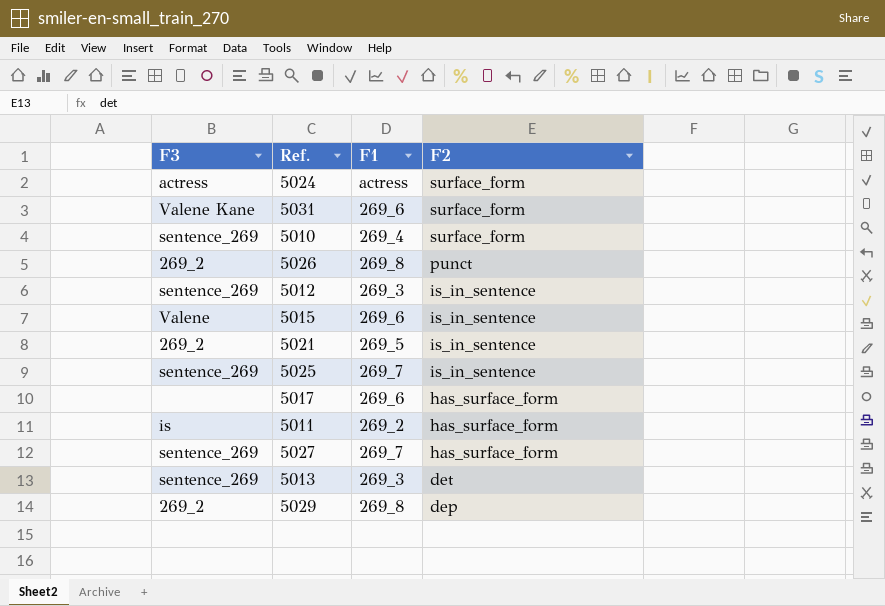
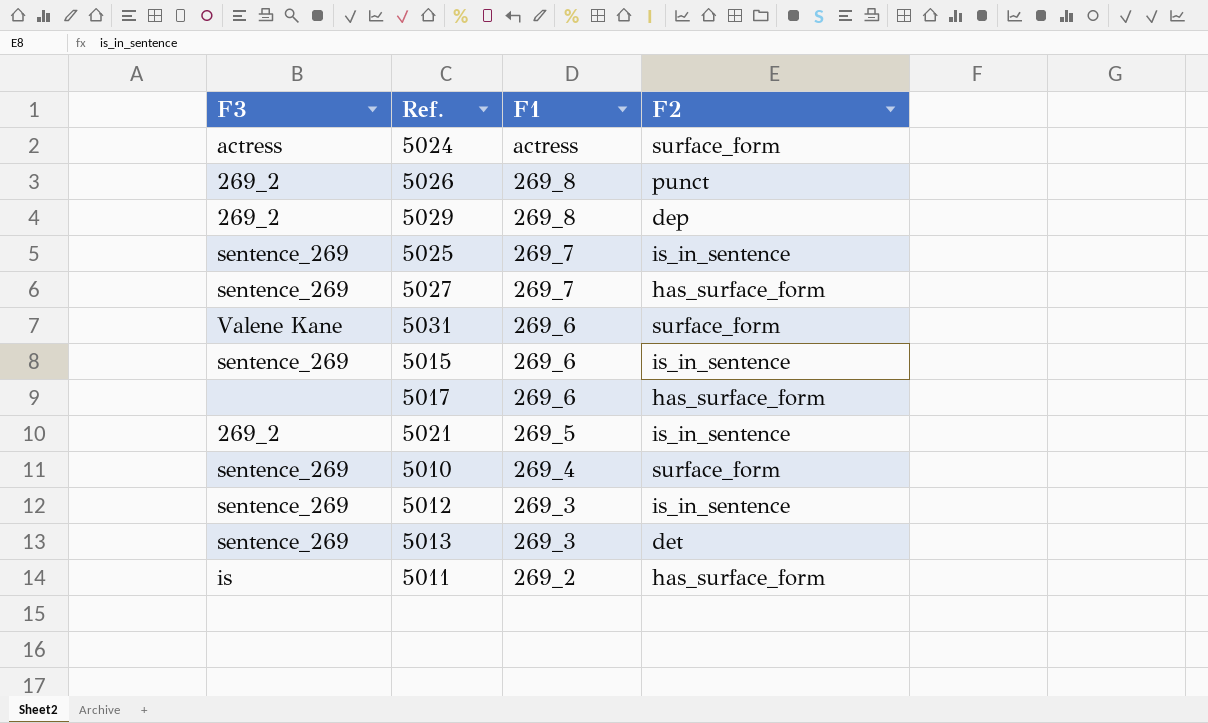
row order: F2 descending -> F1 descending
5015 | F3: Valene -> sentence_269

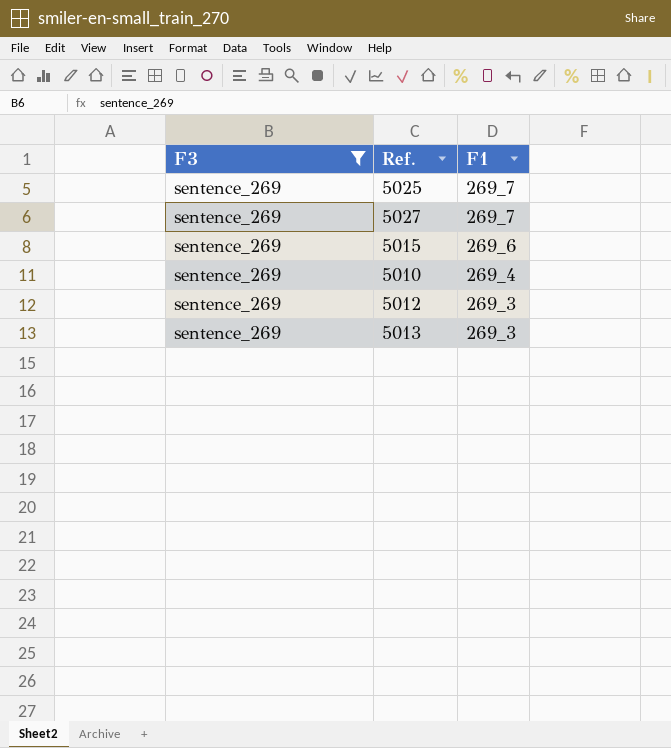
filter: none -> F3 = sentence_269
column F2 | position: 4 -> none

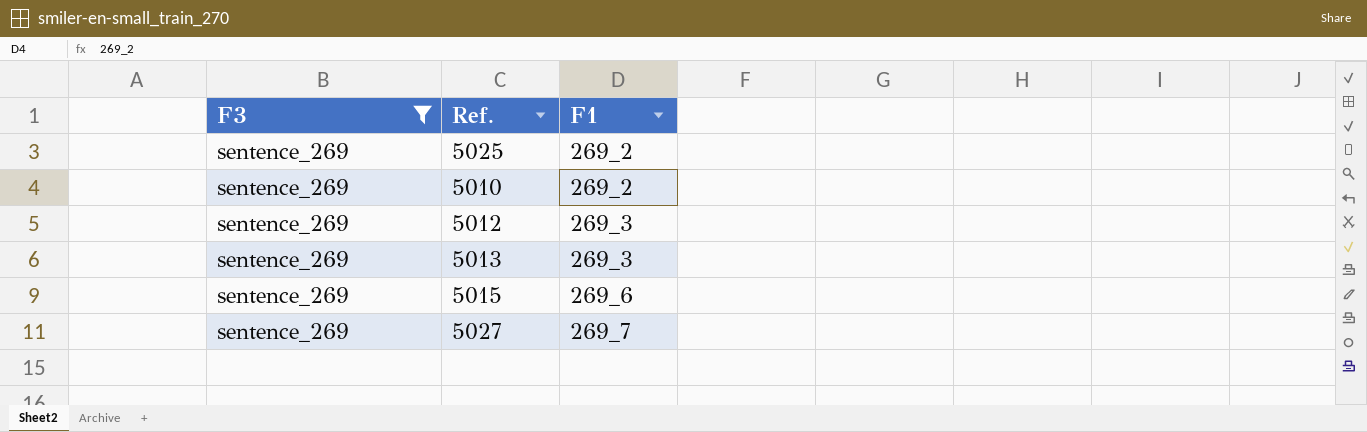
row order: F1 descending -> F1 ascending
5025 | F1: 269_7 -> 269_2
5010 | F1: 269_4 -> 269_2

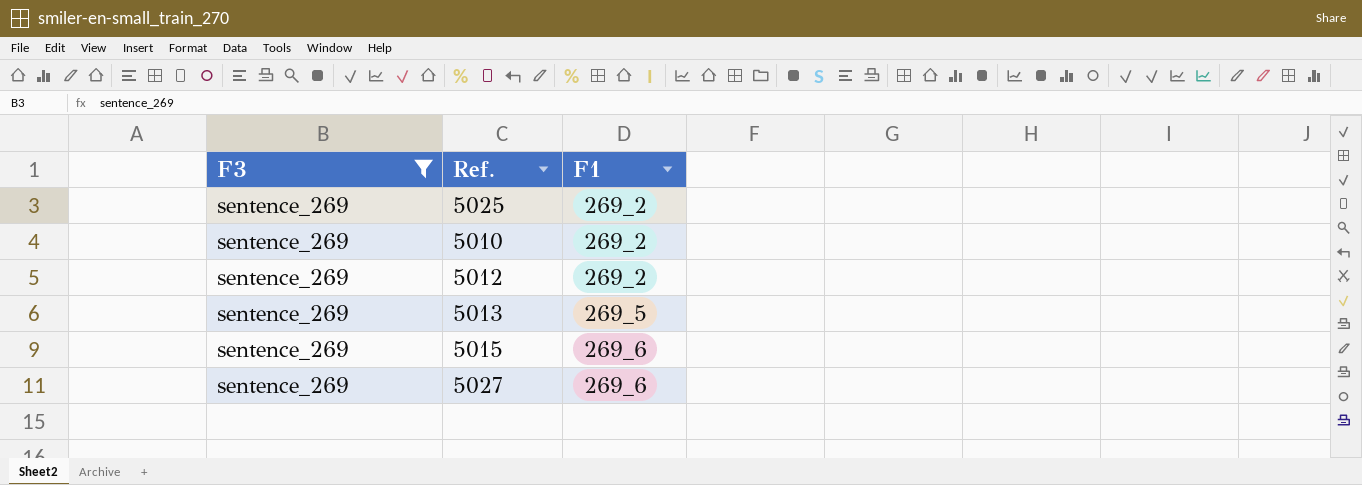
5012 | F1: 269_3 -> 269_2
5013 | F1: 269_3 -> 269_5
5027 | F1: 269_7 -> 269_6

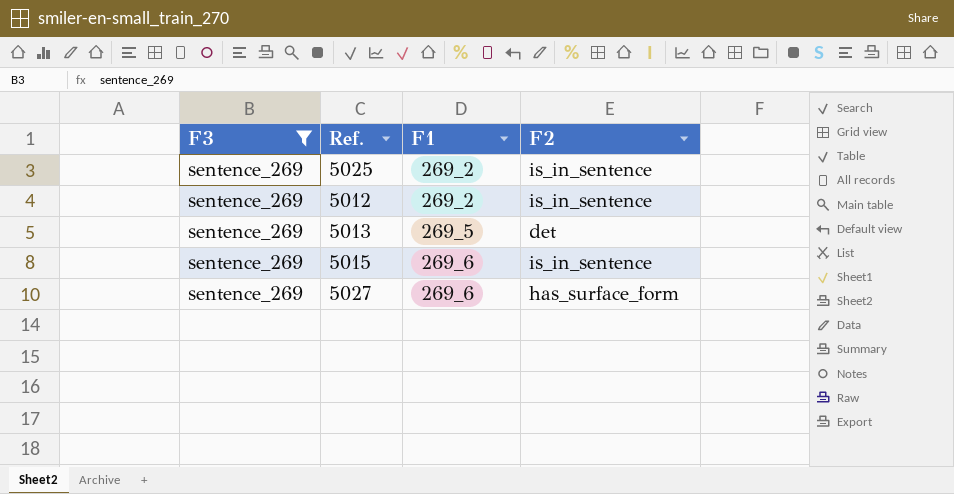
column F2 | position: none -> 4
row 5010: sentence_269 | 269_2 -> none

